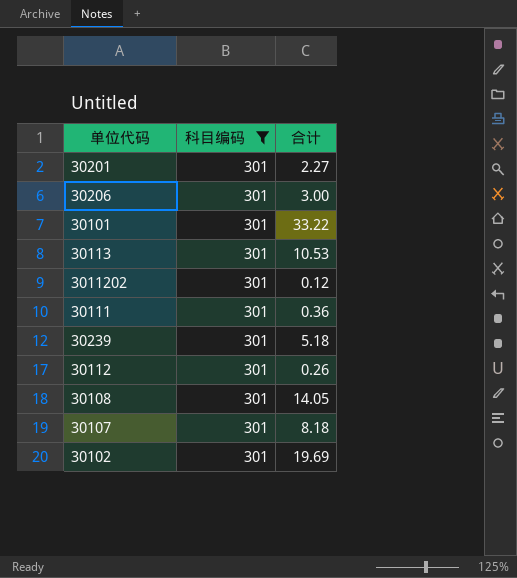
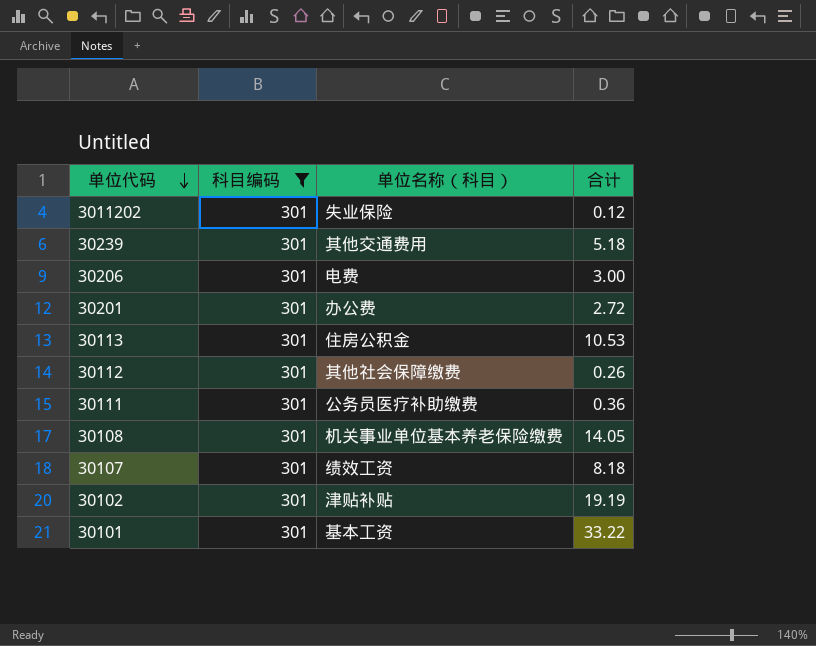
row order: none -> 单位代码 descending
column 单位名称（科目） | position: none -> 3
30201 | 合计: 2.27 -> 2.72
30102 | 合计: 19.69 -> 19.19

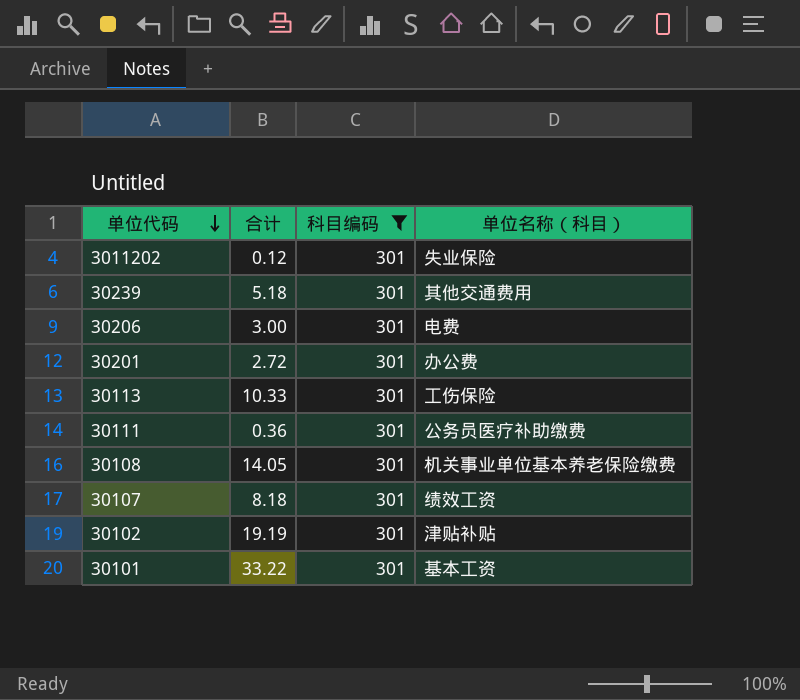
column 合计 | position: 4 -> 2
row 30112: 301 | 其他社会保障缴费 | 0.26 -> none
30113 | 合计: 10.53 -> 10.33
30113 | 单位名称（科目）: 住房公积金 -> 工伤保险

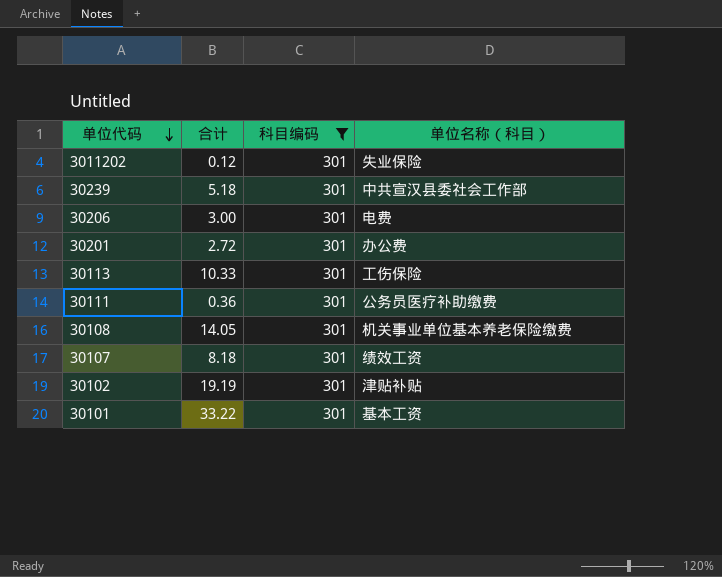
30239 | 单位名称（科目）: 其他交通费用 -> 中共宣汉县委社会工作部

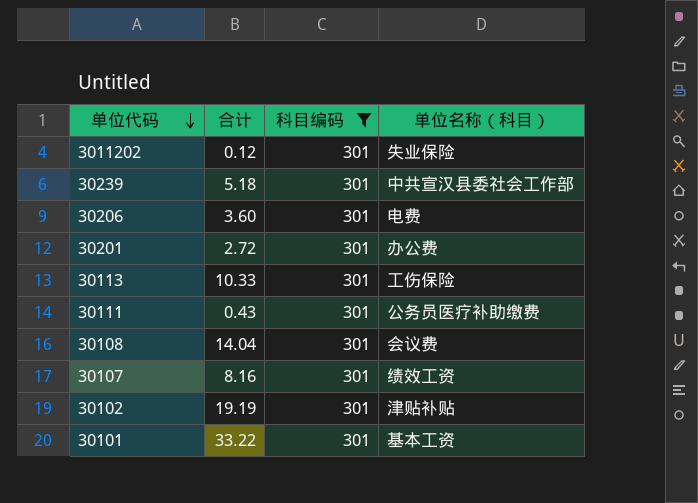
30206 | 合计: 3.00 -> 3.60
30111 | 合计: 0.36 -> 0.43
30108 | 合计: 14.05 -> 14.04
30108 | 单位名称（科目）: 机关事业单位基本养老保险缴费 -> 会议费
30107 | 合计: 8.18 -> 8.16

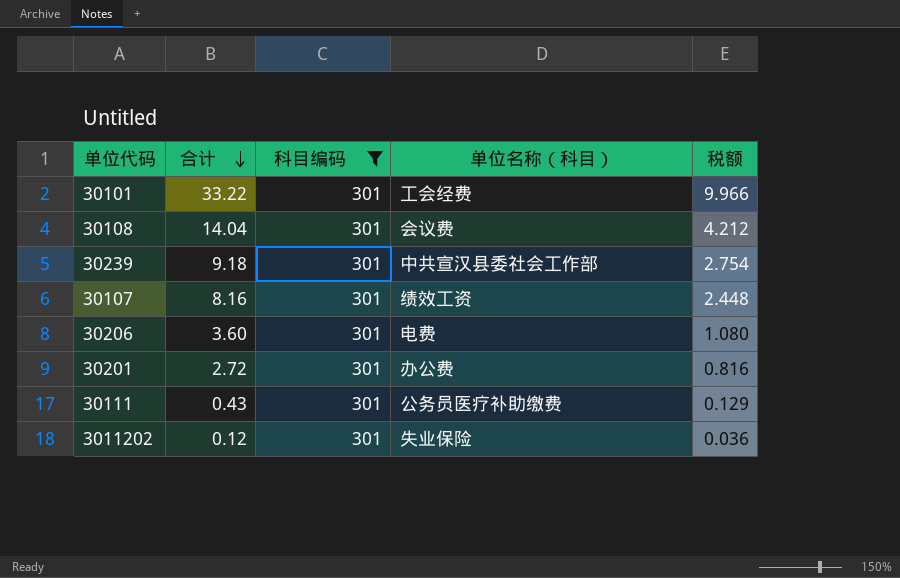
row order: 单位代码 descending -> 合计 descending
column 税额 | formula: none -> [合计] * 0.3
row 30113: 10.33 | 301 | 工伤保险 -> none
row 30102: 19.19 | 301 | 津贴补贴 -> none
30101 | 单位名称（科目）: 基本工资 -> 工会经费
30239 | 合计: 5.18 -> 9.18

